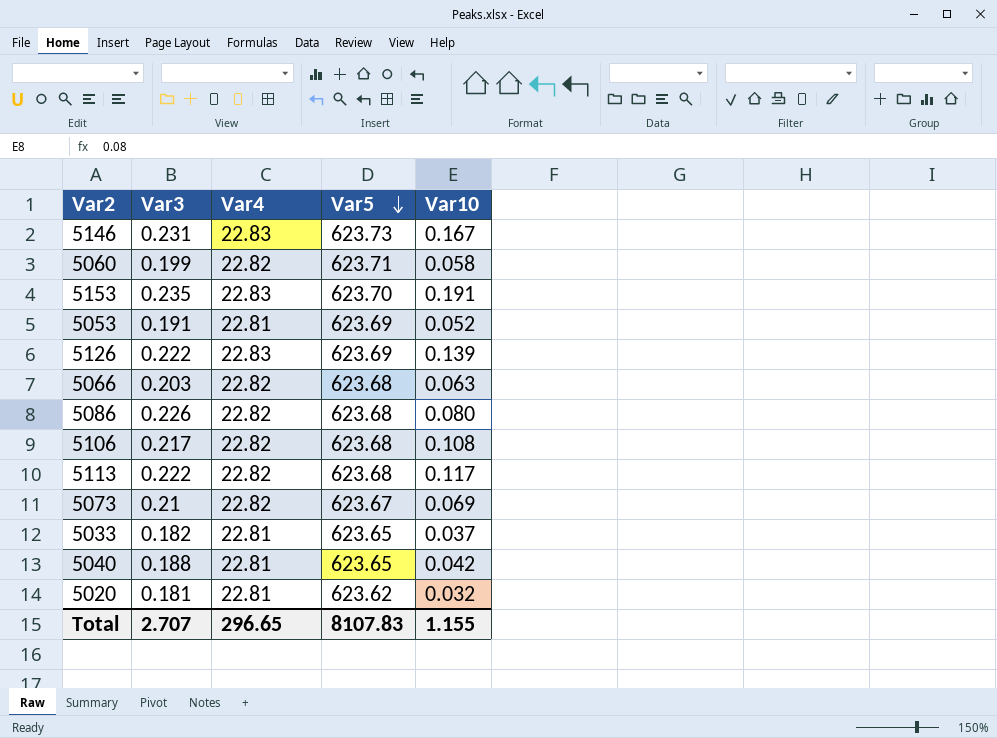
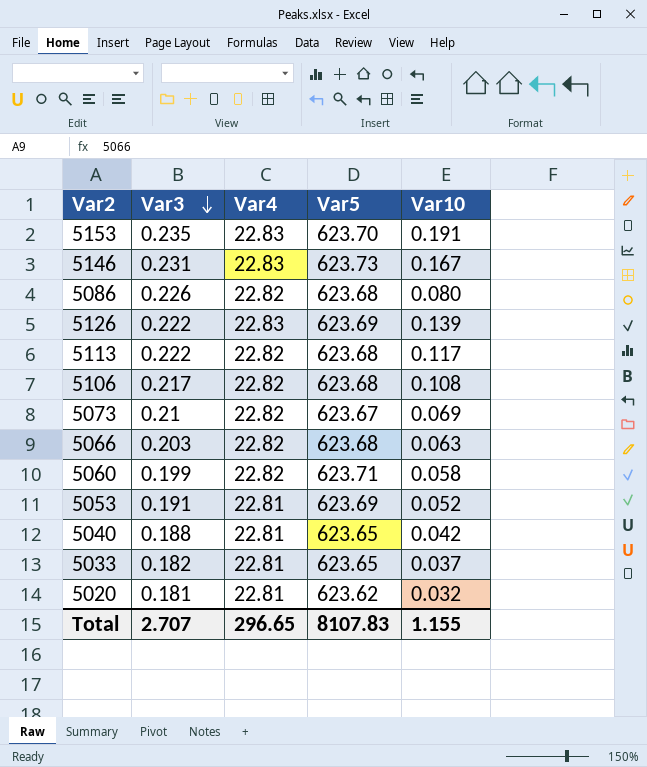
row order: Var5 descending -> Var3 descending

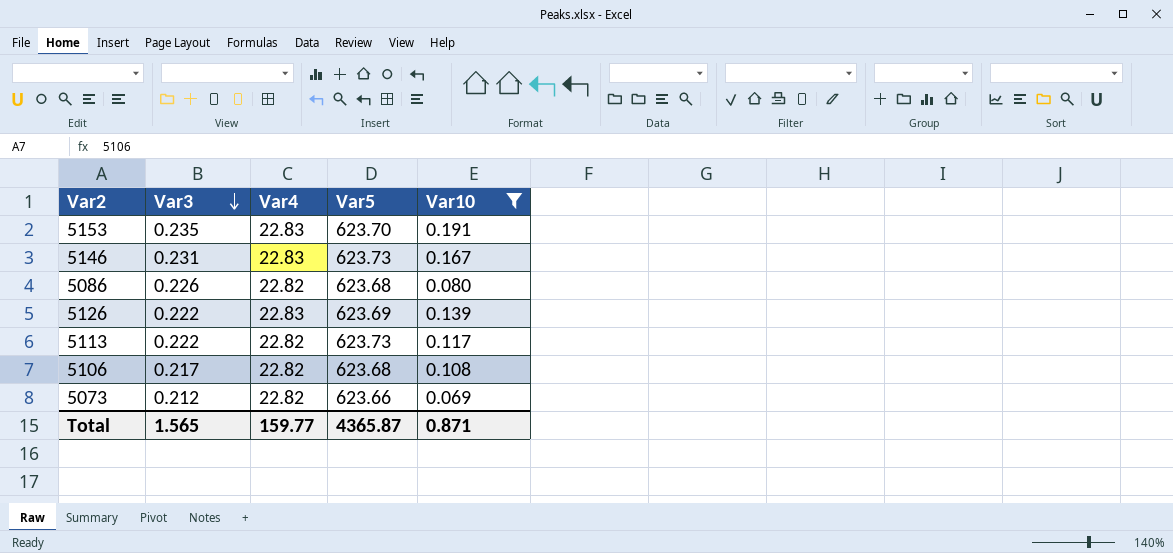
filter: none -> Var10 >= 0.069
5113 | Var5: 623.68 -> 623.73
5073 | Var3: 0.21 -> 0.212
5073 | Var5: 623.67 -> 623.66
Total | Var3: 2.707 -> 1.565
Total | Var4: 296.65 -> 159.77
Total | Var5: 8107.83 -> 4365.87
Total | Var10: 1.155 -> 0.871

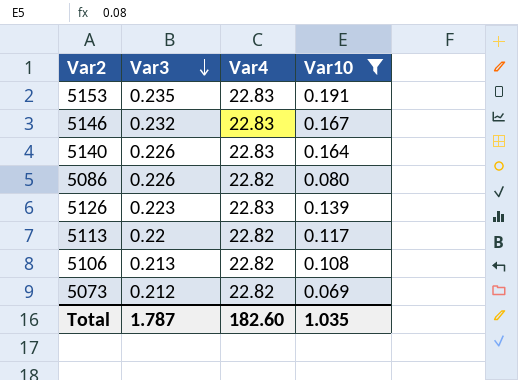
column Var5 | position: 4 -> none
5146 | Var3: 0.231 -> 0.232
row 5140: none -> 0.226 | 22.83 | 0.164
5126 | Var3: 0.222 -> 0.223
5113 | Var3: 0.222 -> 0.22
5106 | Var3: 0.217 -> 0.213
Total | Var3: 1.565 -> 1.787
Total | Var4: 159.77 -> 182.60
Total | Var10: 0.871 -> 1.035

